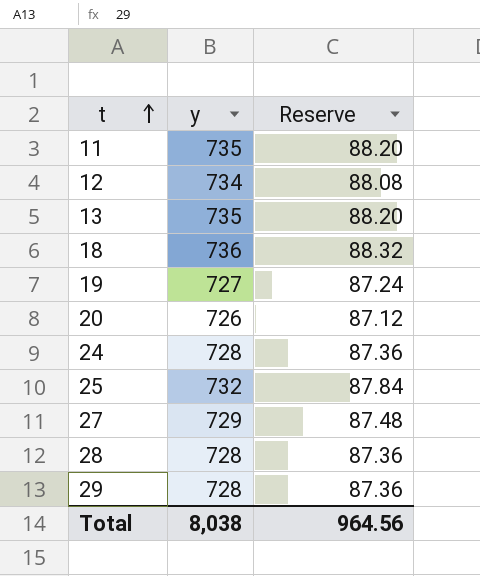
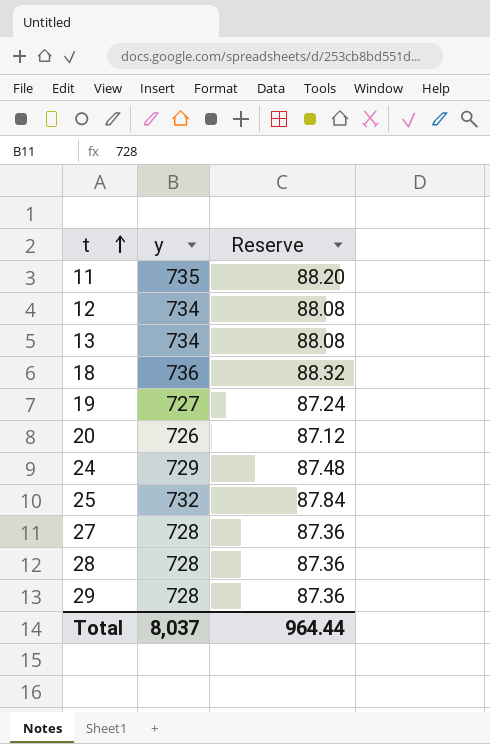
13 | y: 735 -> 734
13 | Reserve: 88.20 -> 88.08
24 | y: 728 -> 729
24 | Reserve: 87.36 -> 87.48
27 | y: 729 -> 728
27 | Reserve: 87.48 -> 87.36
Total | y: 8,038 -> 8,037
Total | Reserve: 964.56 -> 964.44

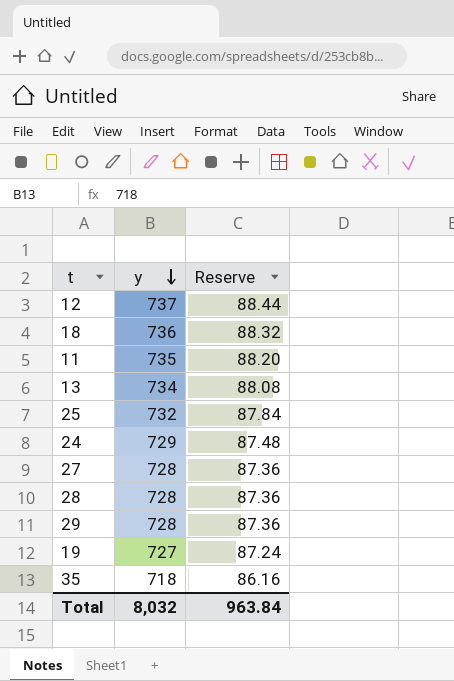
row order: t ascending -> y descending
row 20: 726 | 87.12 -> none
12 | y: 734 -> 737
12 | Reserve: 88.08 -> 88.44
row 35: none -> 718 | 86.16
Total | y: 8,037 -> 8,032
Total | Reserve: 964.44 -> 963.84

